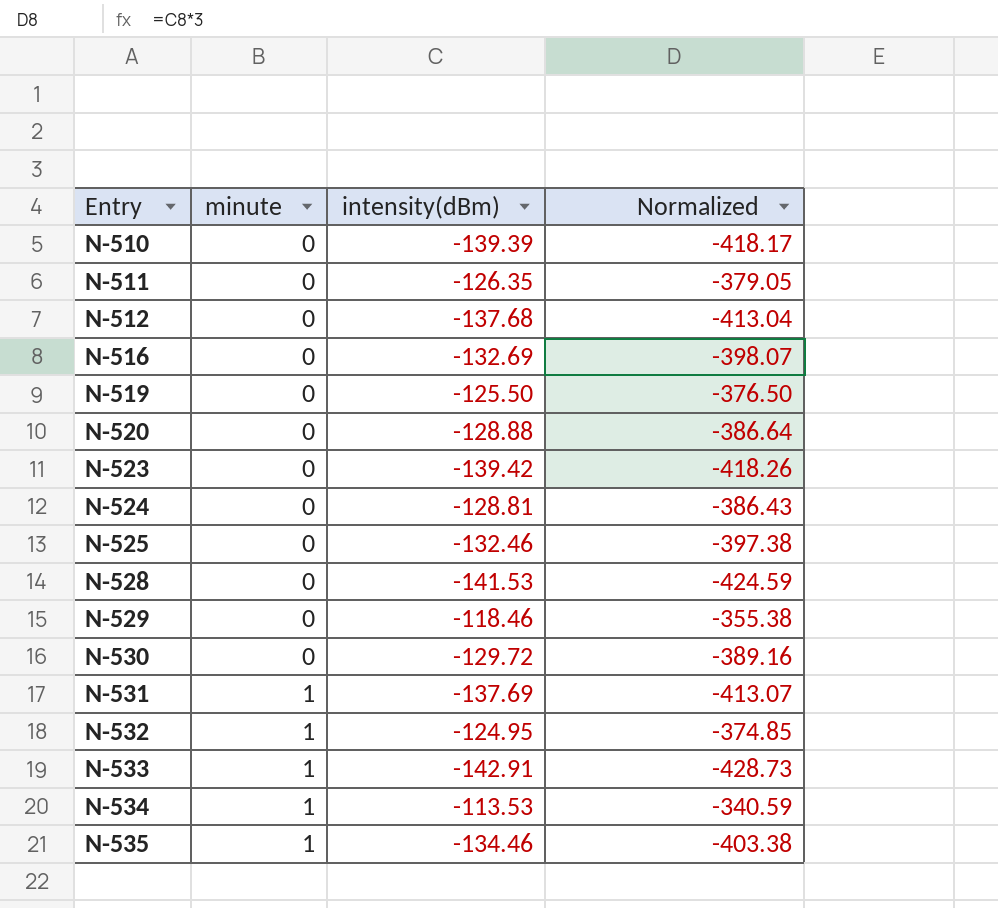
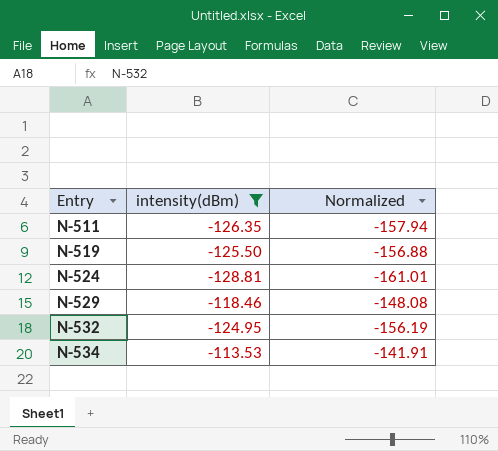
filter: none -> intensity(dBm) >= -128.81
column minute | position: 2 -> none
column Normalized | formula: [intensity(dBm)] * 3 -> [intensity(dBm)] * 1.25

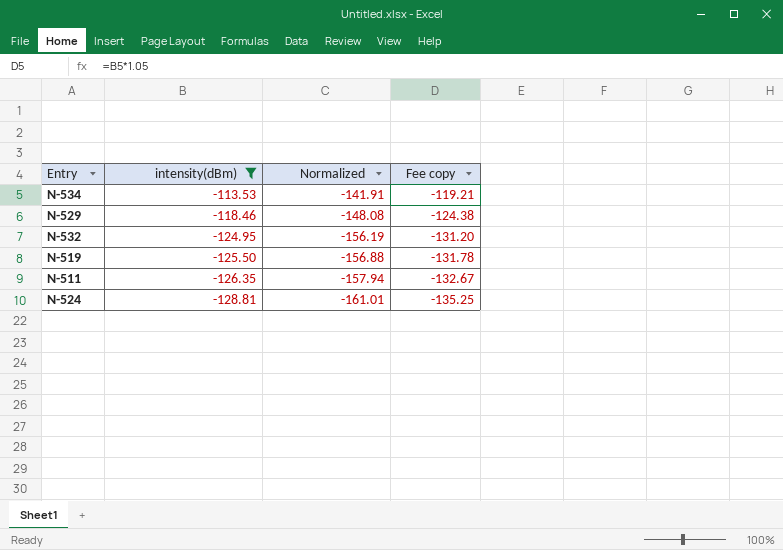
row order: Entry ascending -> intensity(dBm) descending
column Fee copy | formula: none -> [intensity(dBm)] * 1.05

